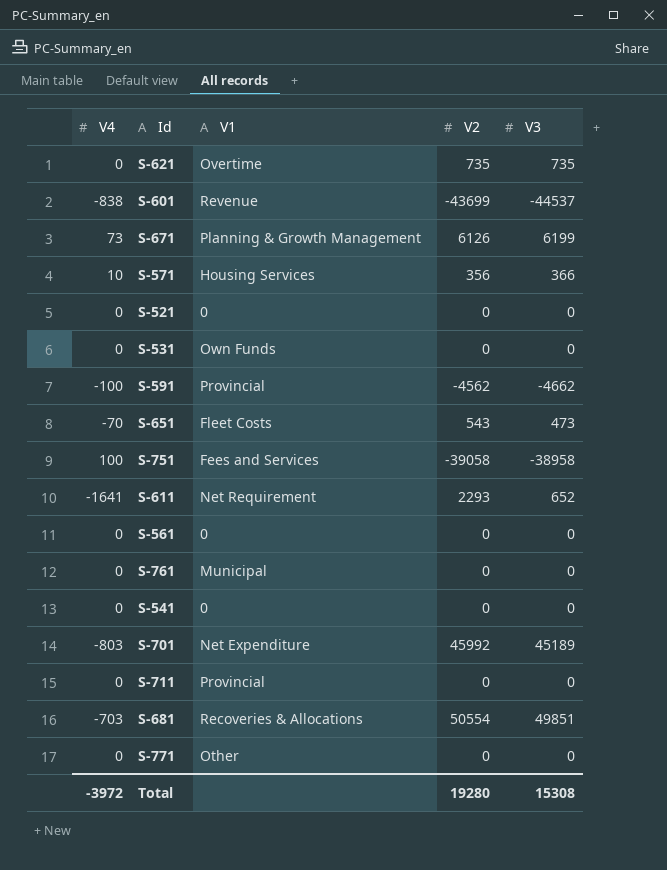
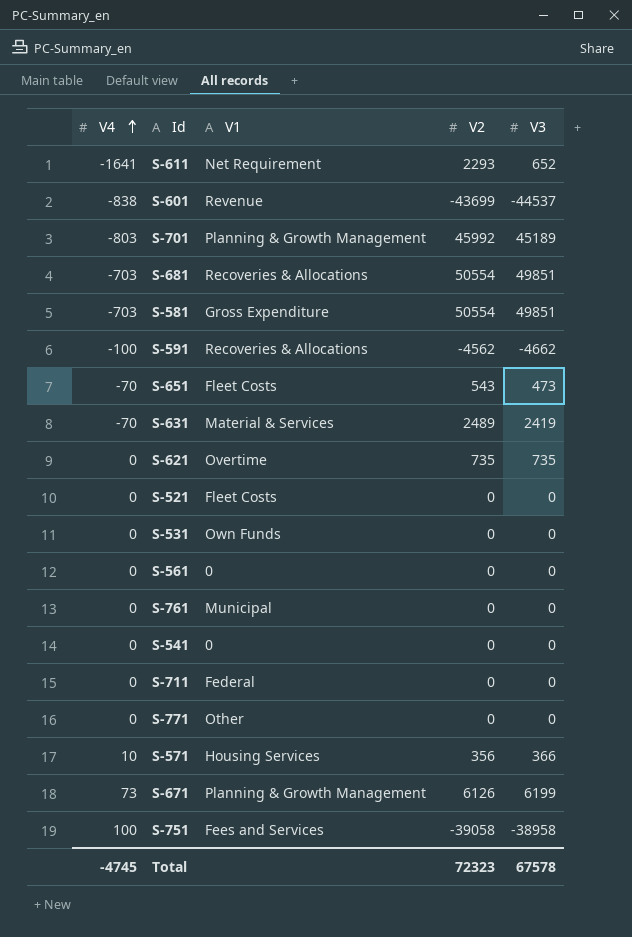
row order: none -> V4 ascending
S-701 | V1: Net Expenditure -> Planning & Growth Management
row S-581: none -> -703 | Gross Expenditure | 50554 | 49851
S-591 | V1: Provincial -> Recoveries & Allocations
row S-631: none -> -70 | Material & Services | 2489 | 2419
S-521 | V1: 0 -> Fleet Costs
S-711 | V1: Provincial -> Federal
Total | V4: -3972 -> -4745
Total | V2: 19280 -> 72323
Total | V3: 15308 -> 67578

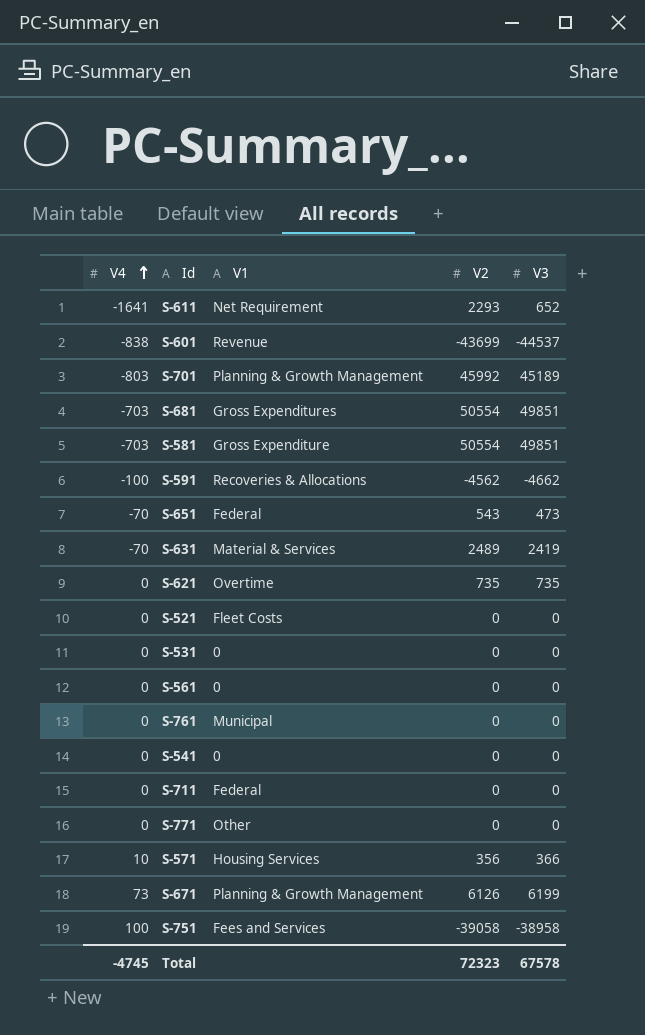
S-681 | V1: Recoveries & Allocations -> Gross Expenditures
S-651 | V1: Fleet Costs -> Federal
S-531 | V1: Own Funds -> 0

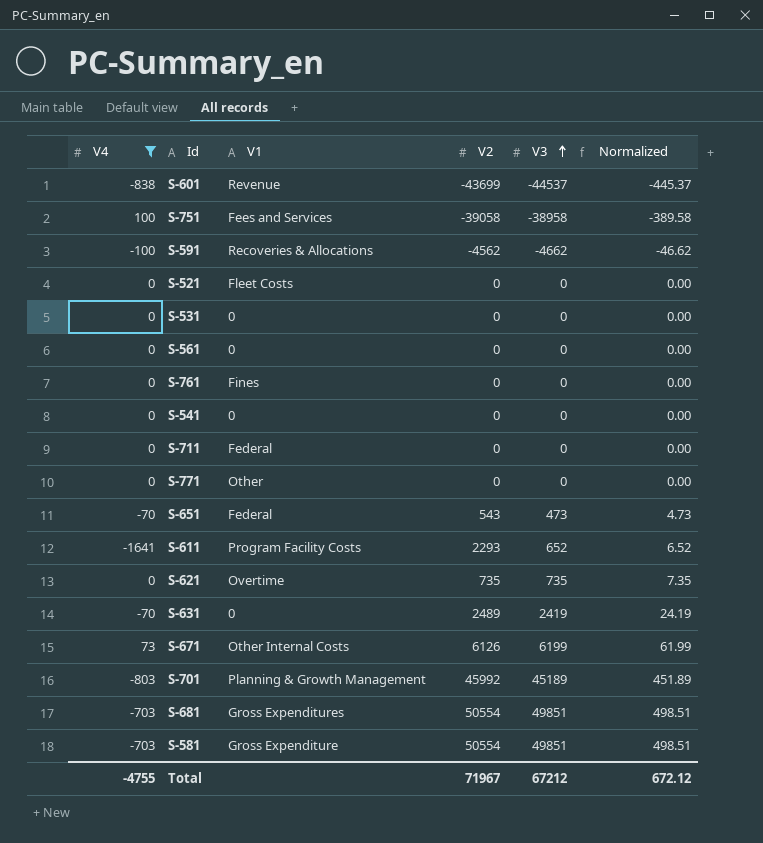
filter: none -> V4 != 10
row order: V4 ascending -> V3 ascending
column Normalized | formula: none -> [V3] * 0.01
S-761 | V1: Municipal -> Fines
S-611 | V1: Net Requirement -> Program Facility Costs
S-631 | V1: Material & Services -> 0
S-671 | V1: Planning & Growth Management -> Other Internal Costs
Total | V4: -4745 -> -4755
Total | V2: 72323 -> 71967
Total | V3: 67578 -> 67212

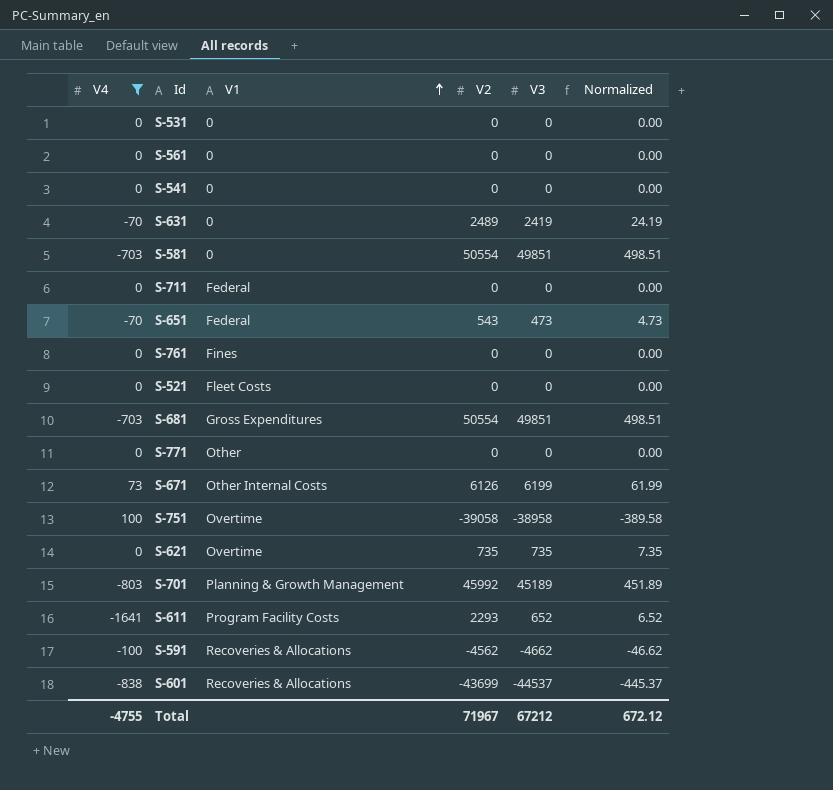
row order: V3 ascending -> V1 ascending
S-581 | V1: Gross Expenditure -> 0
S-751 | V1: Fees and Services -> Overtime
S-601 | V1: Revenue -> Recoveries & Allocations

